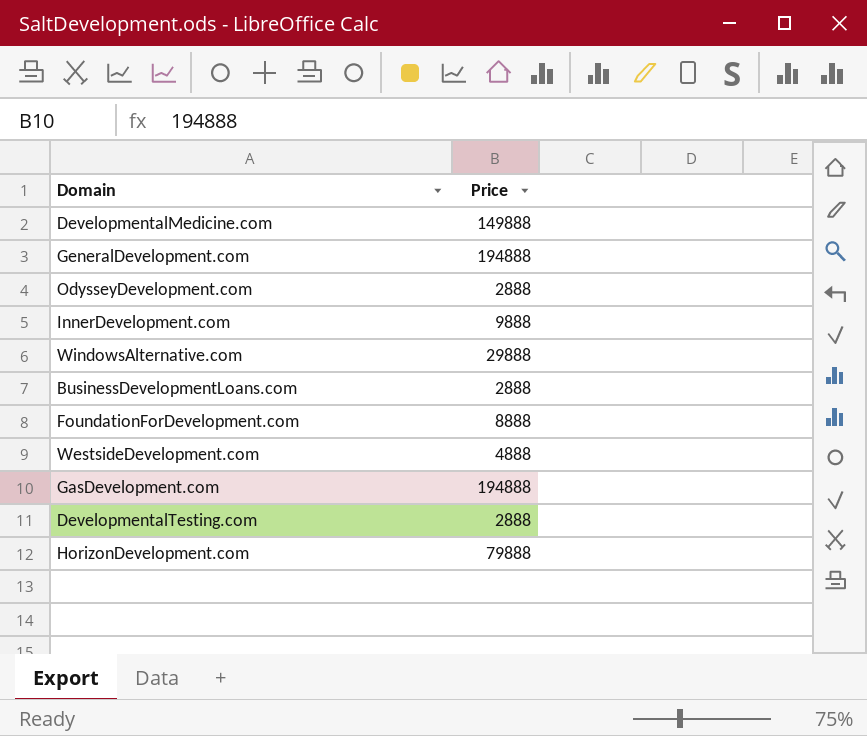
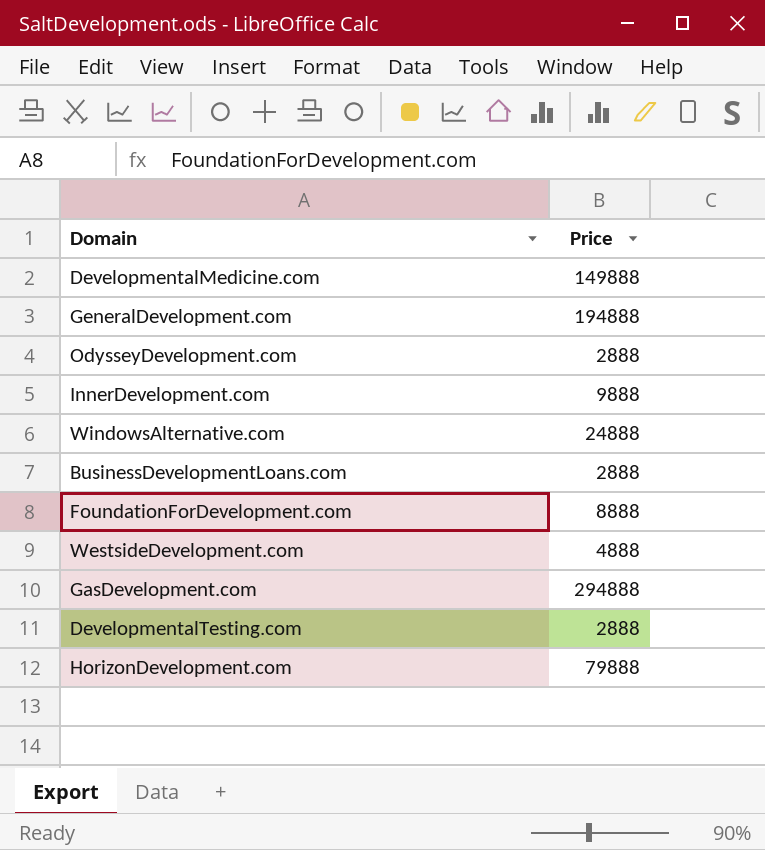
WindowsAlternative.com | Price: 29888 -> 24888
GasDevelopment.com | Price: 194888 -> 294888

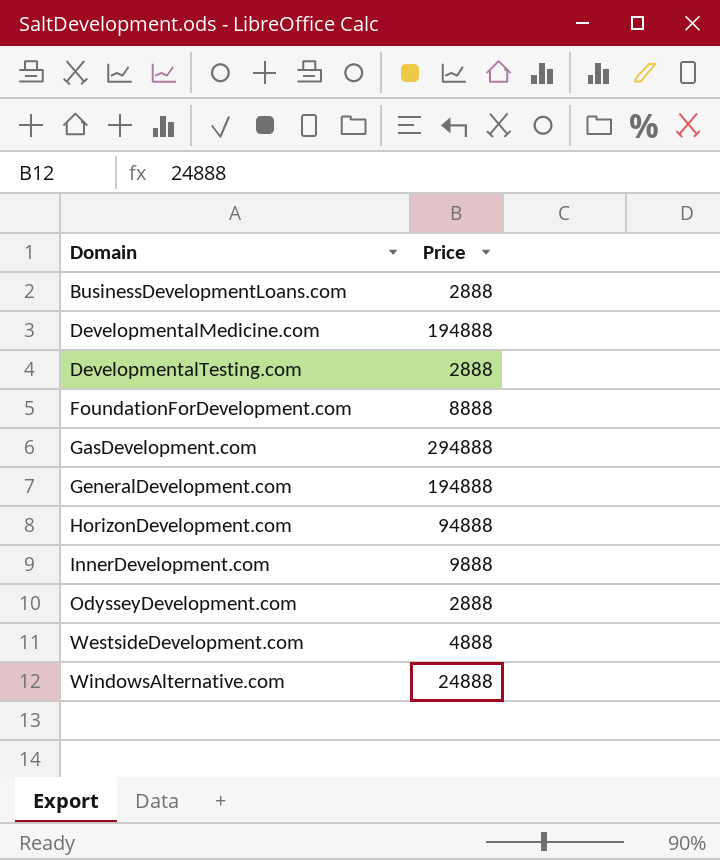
row order: none -> Domain ascending
DevelopmentalMedicine.com | Price: 149888 -> 194888
HorizonDevelopment.com | Price: 79888 -> 94888

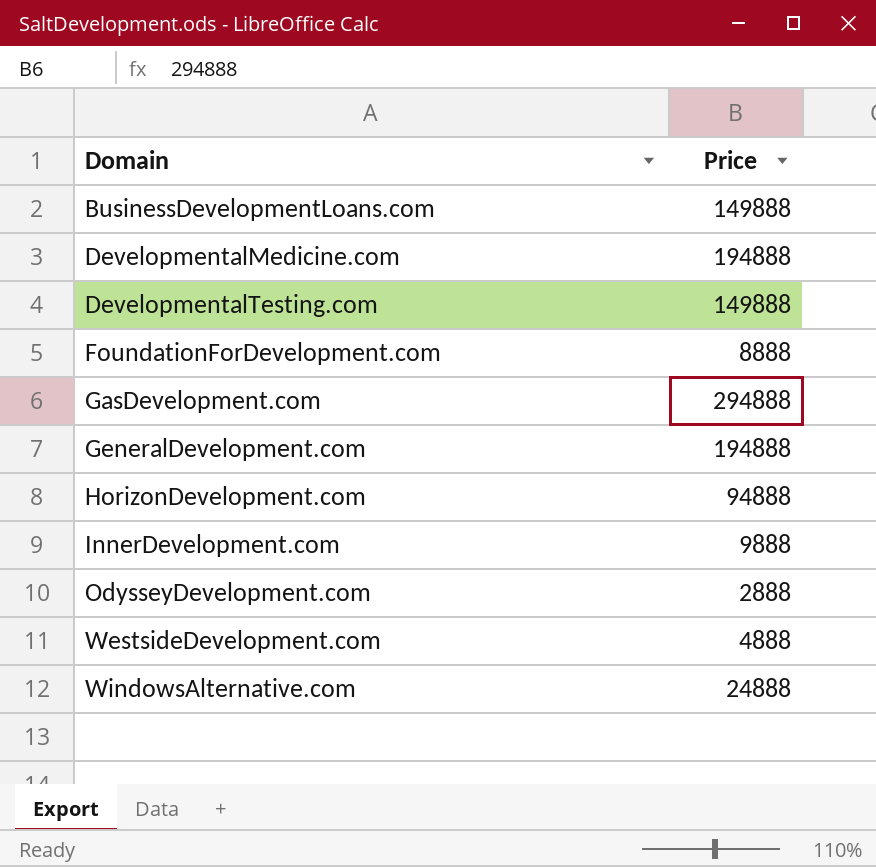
BusinessDevelopmentLoans.com | Price: 2888 -> 149888
DevelopmentalTesting.com | Price: 2888 -> 149888

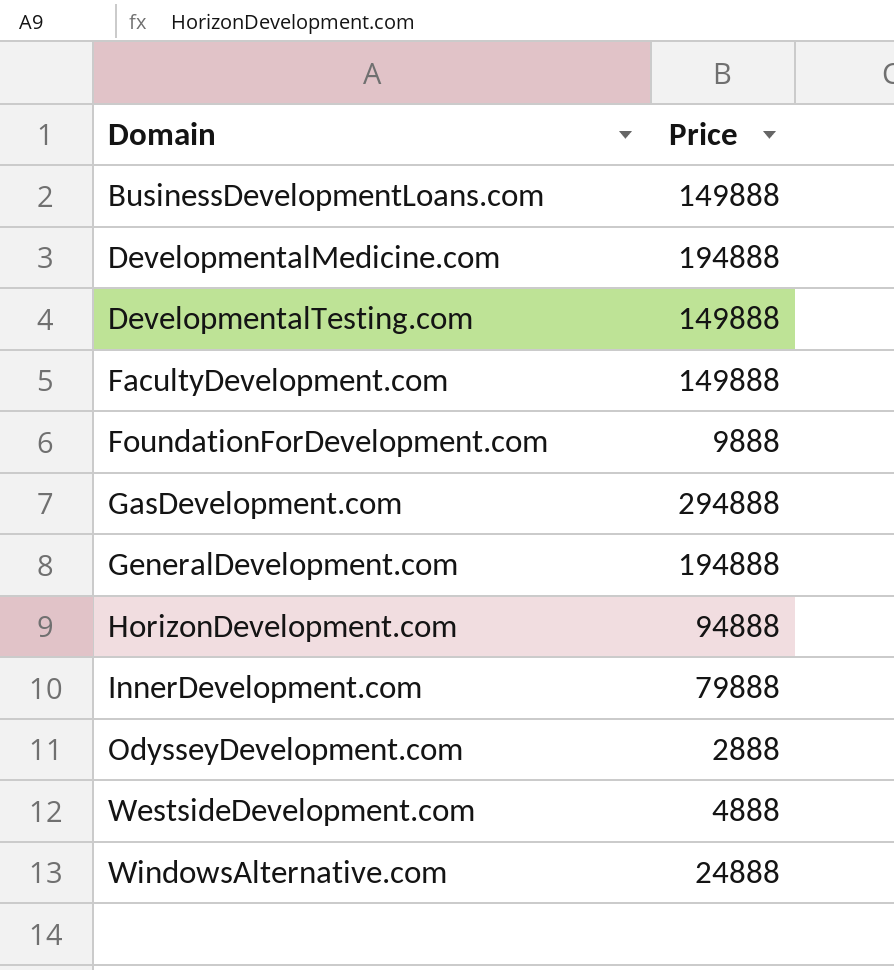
row FacultyDevelopment.com: none -> 149888
FoundationForDevelopment.com | Price: 8888 -> 9888
InnerDevelopment.com | Price: 9888 -> 79888

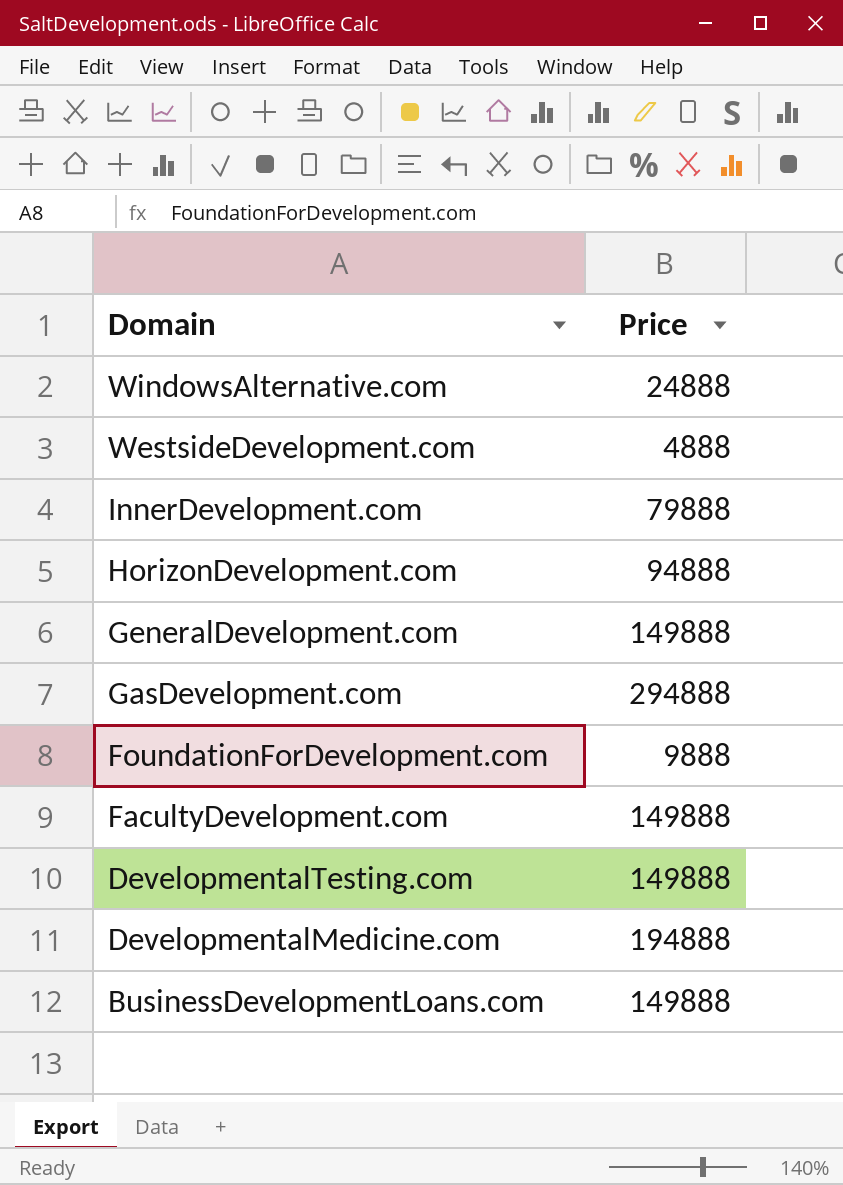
row order: Domain ascending -> Domain descending
row OdysseyDevelopment.com: 2888 -> none
GeneralDevelopment.com | Price: 194888 -> 149888

